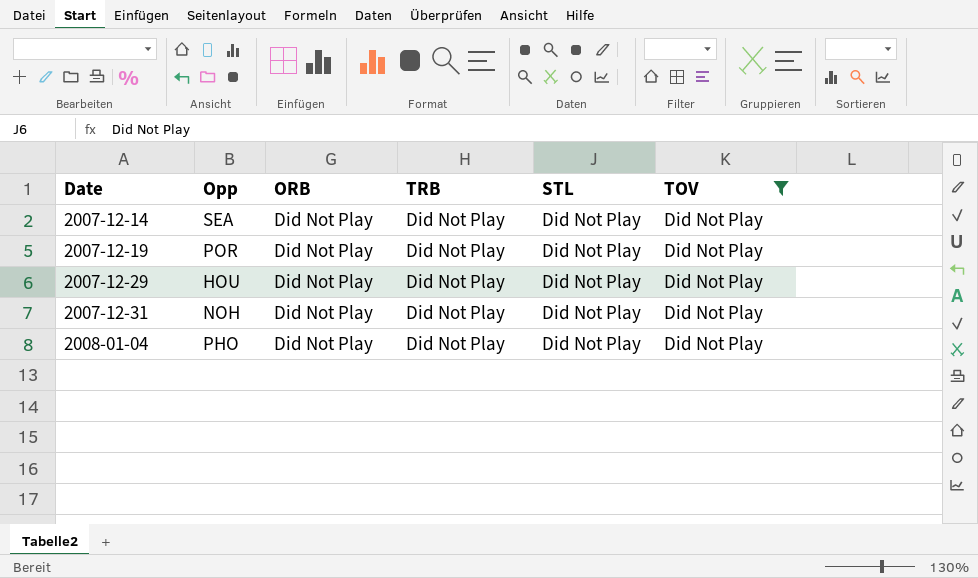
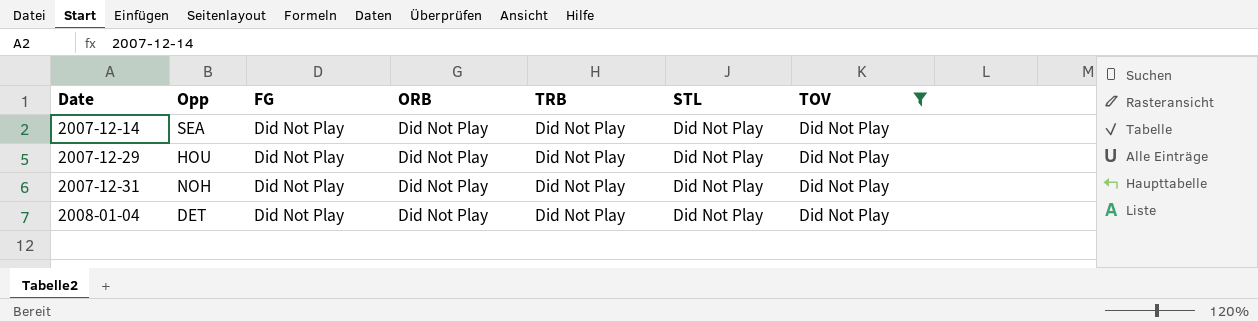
column FG | position: none -> 3
row 2007-12-19: POR | Did Not Play | Did Not Play | Did Not Play | Did Not Play -> none
2008-01-04 | Opp: PHO -> DET

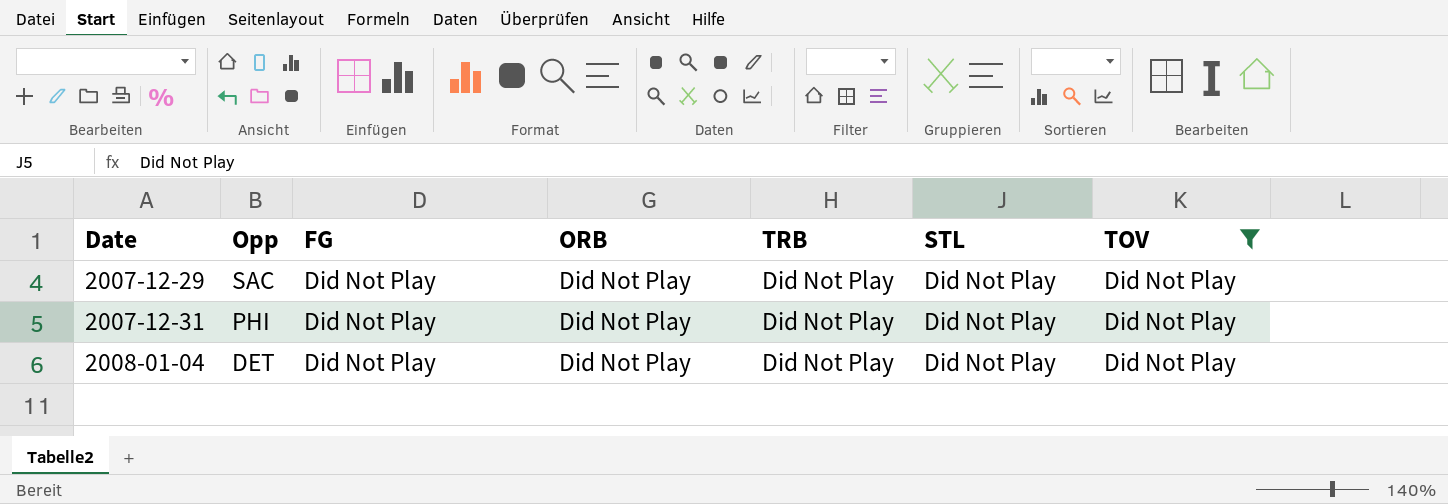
row 2007-12-14: SEA | Did Not Play | Did Not Play | Did Not Play | Did Not Play | Did Not Play -> none
2007-12-29 | Opp: HOU -> SAC
2007-12-31 | Opp: NOH -> PHI

